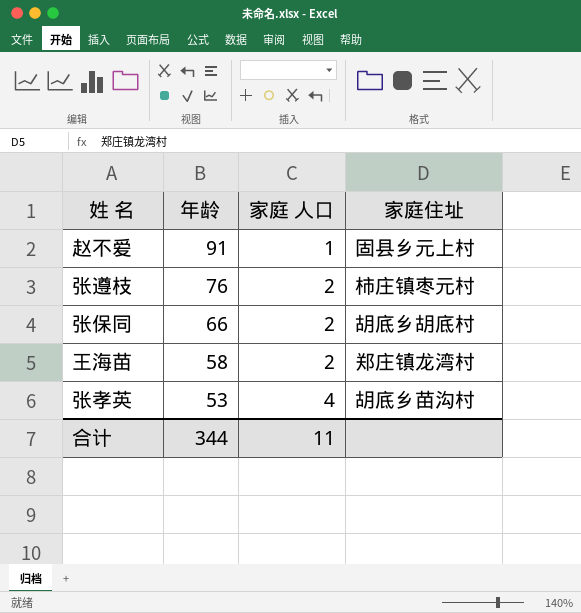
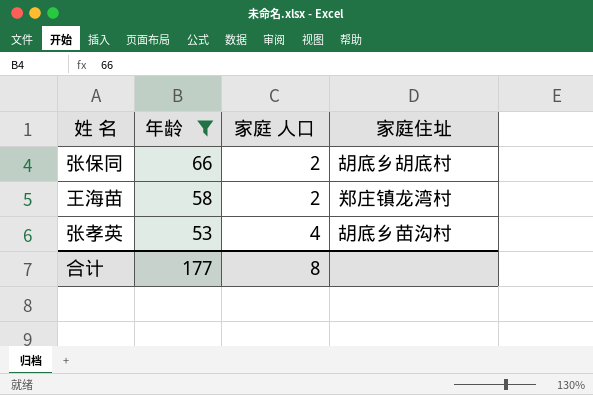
filter: none -> 年龄 <= 66
合计 | 年龄: 344 -> 177
合计 | 家庭 人口: 11 -> 8

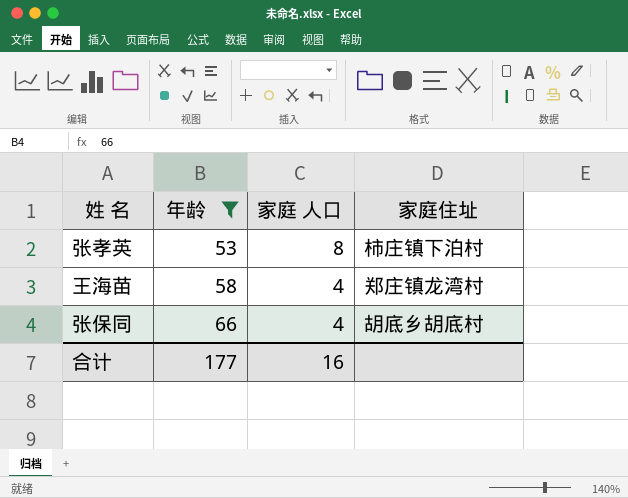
row order: 年龄 descending -> 年龄 ascending
张孝英 | 家庭 人口: 4 -> 8
张孝英 | 家庭住址: 胡底乡苗沟村 -> 柿庄镇下泊村
王海苗 | 家庭 人口: 2 -> 4
张保同 | 家庭 人口: 2 -> 4
合计 | 家庭 人口: 8 -> 16

